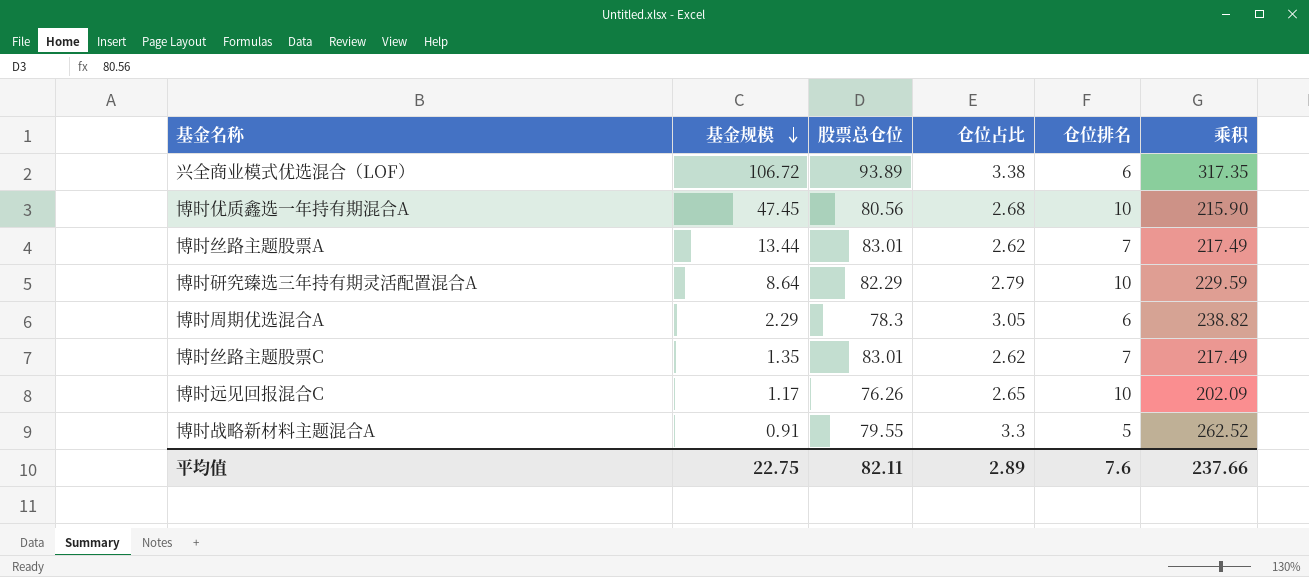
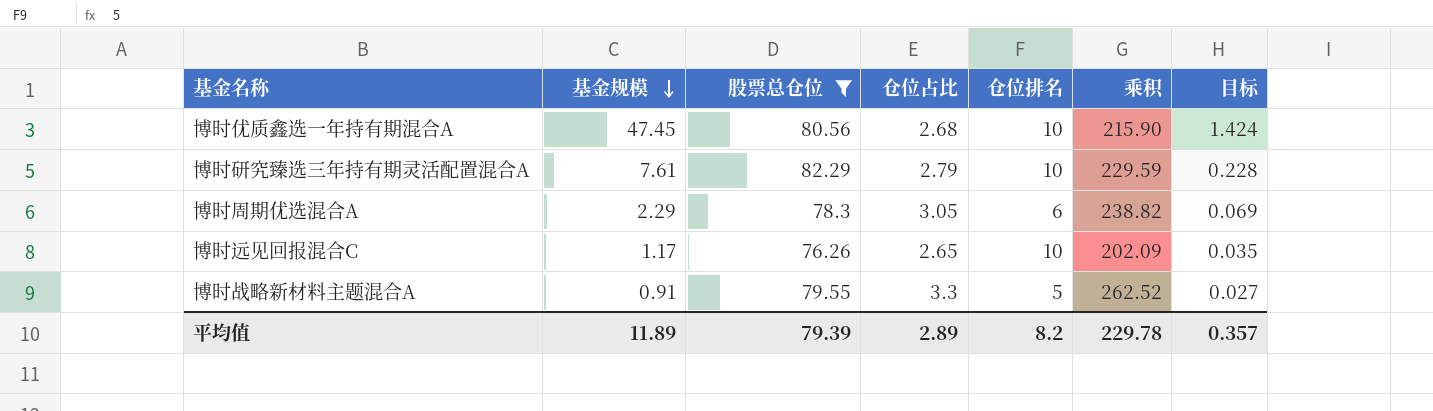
filter: none -> 股票总仓位 <= 82.29
column 目标 | formula: none -> [基金规模] * 0.03
博时研究臻选三年持有期灵活配置混合A | 基金规模: 8.64 -> 7.61
平均值 | 基金规模: 22.75 -> 11.89
平均值 | 股票总仓位: 82.11 -> 79.39
平均值 | 仓位排名: 7.6 -> 8.2
平均值 | 乘积: 237.66 -> 229.78

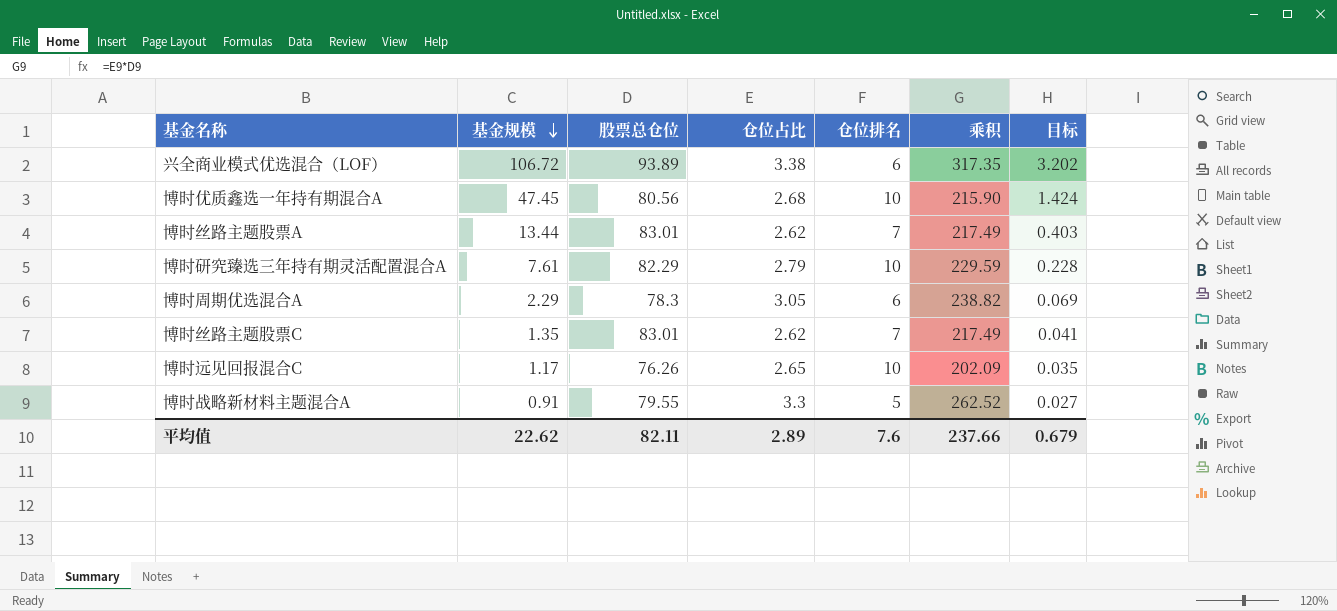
filter: 股票总仓位 <= 82.29 -> none
平均值 | 基金规模: 11.89 -> 22.62
平均值 | 股票总仓位: 79.39 -> 82.11
平均值 | 仓位排名: 8.2 -> 7.6
平均值 | 乘积: 229.78 -> 237.66
平均值 | 目标: 0.357 -> 0.679

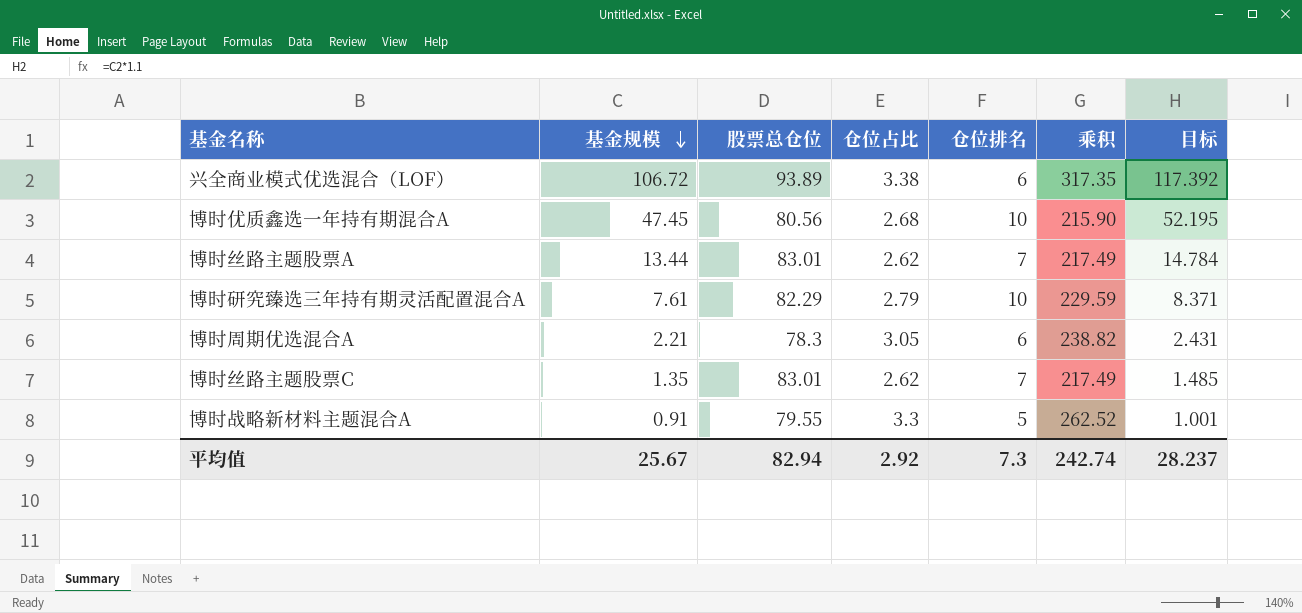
column 目标 | formula: [基金规模] * 0.03 -> [基金规模] * 1.1
row 博时远见回报混合C: 1.17 | 76.26 | 2.65 | 10 | 202.09 | 0.035 -> none
博时周期优选混合A | 基金规模: 2.29 -> 2.21
平均值 | 基金规模: 22.62 -> 25.67
平均值 | 股票总仓位: 82.11 -> 82.94
平均值 | 仓位占比: 2.89 -> 2.92
平均值 | 仓位排名: 7.6 -> 7.3
平均值 | 乘积: 237.66 -> 242.74
平均值 | 目标: 0.679 -> 28.237

